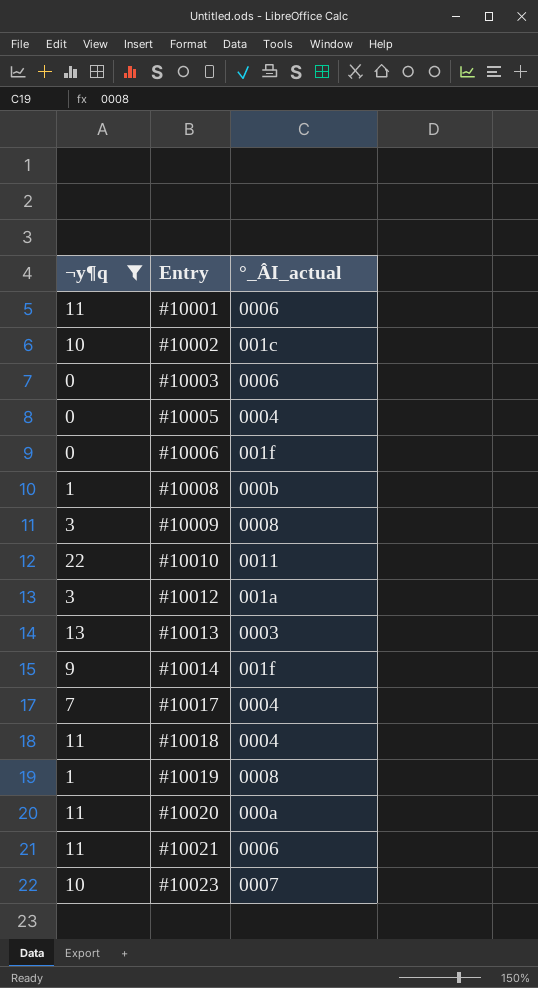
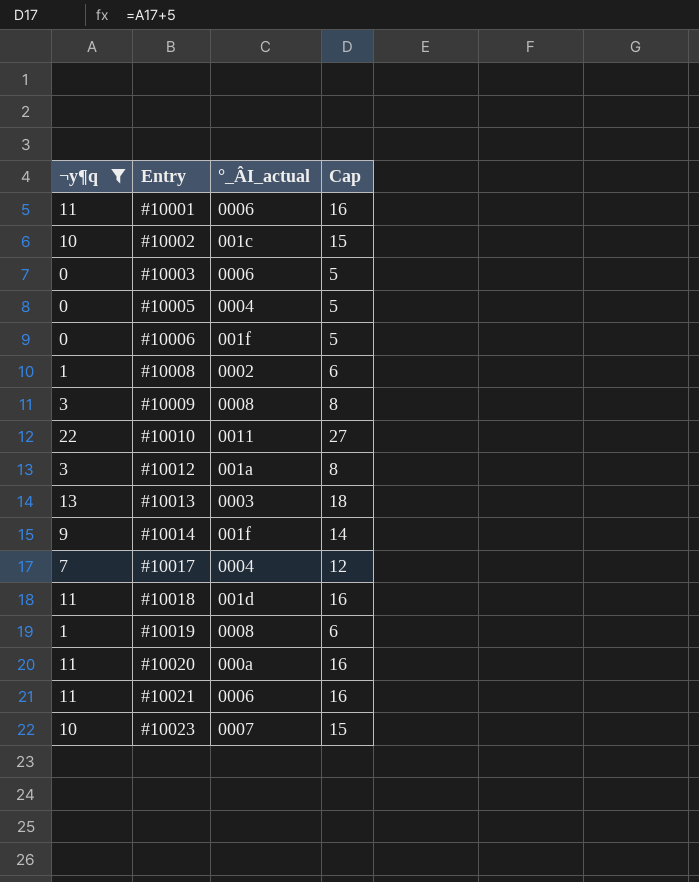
column Cap | formula: none -> [¬y¶q] + 5
#10008 | °_ÂI_actual: 000b -> 0002
#10018 | °_ÂI_actual: 0004 -> 001d

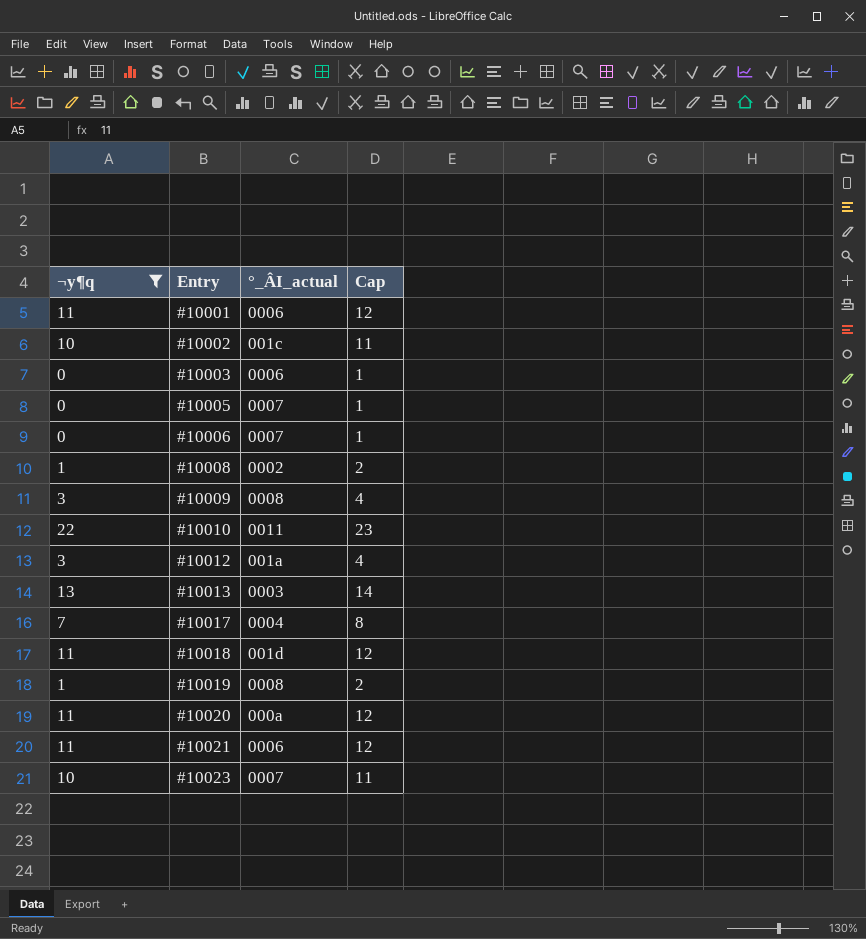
column Cap | formula: [¬y¶q] + 5 -> [¬y¶q] + 1
row #10014: 9 | 001f | 14 -> none
#10005 | °_ÂI_actual: 0004 -> 0007
#10006 | °_ÂI_actual: 001f -> 0007

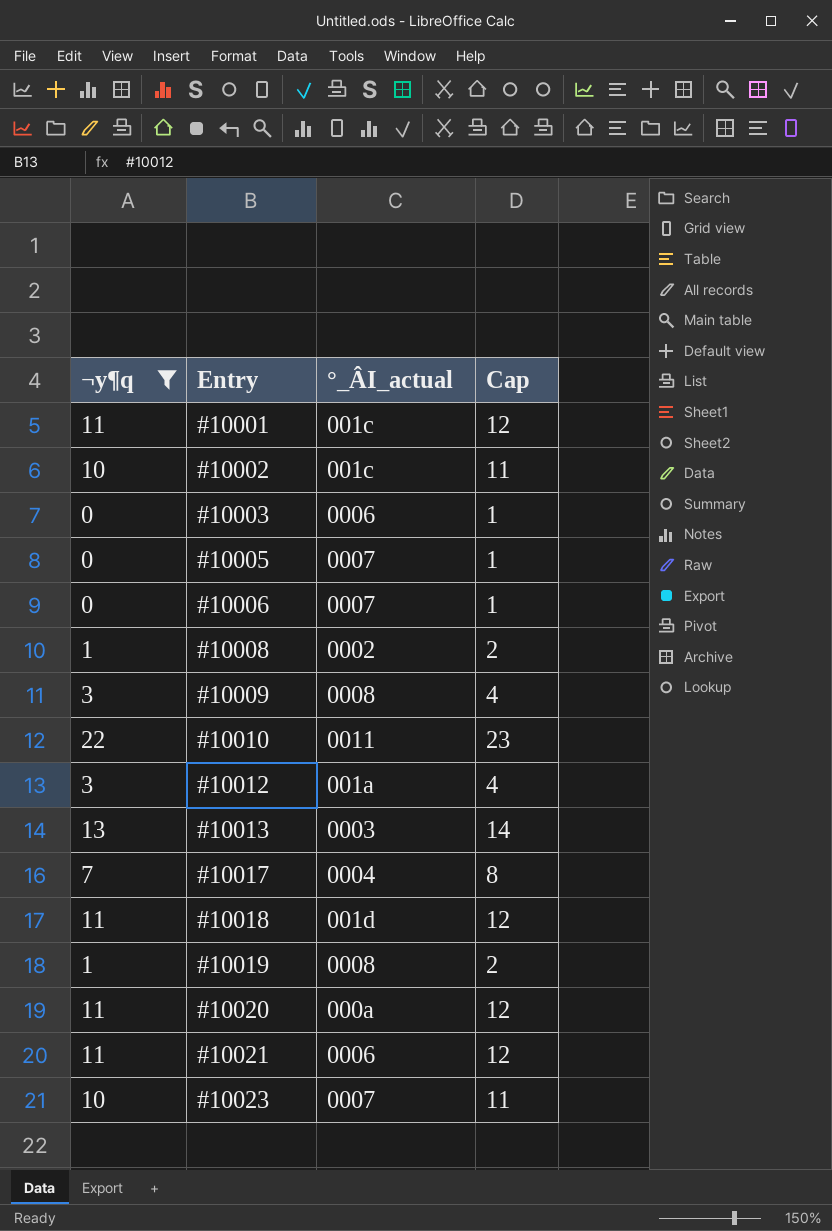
#10001 | °_ÂI_actual: 0006 -> 001c

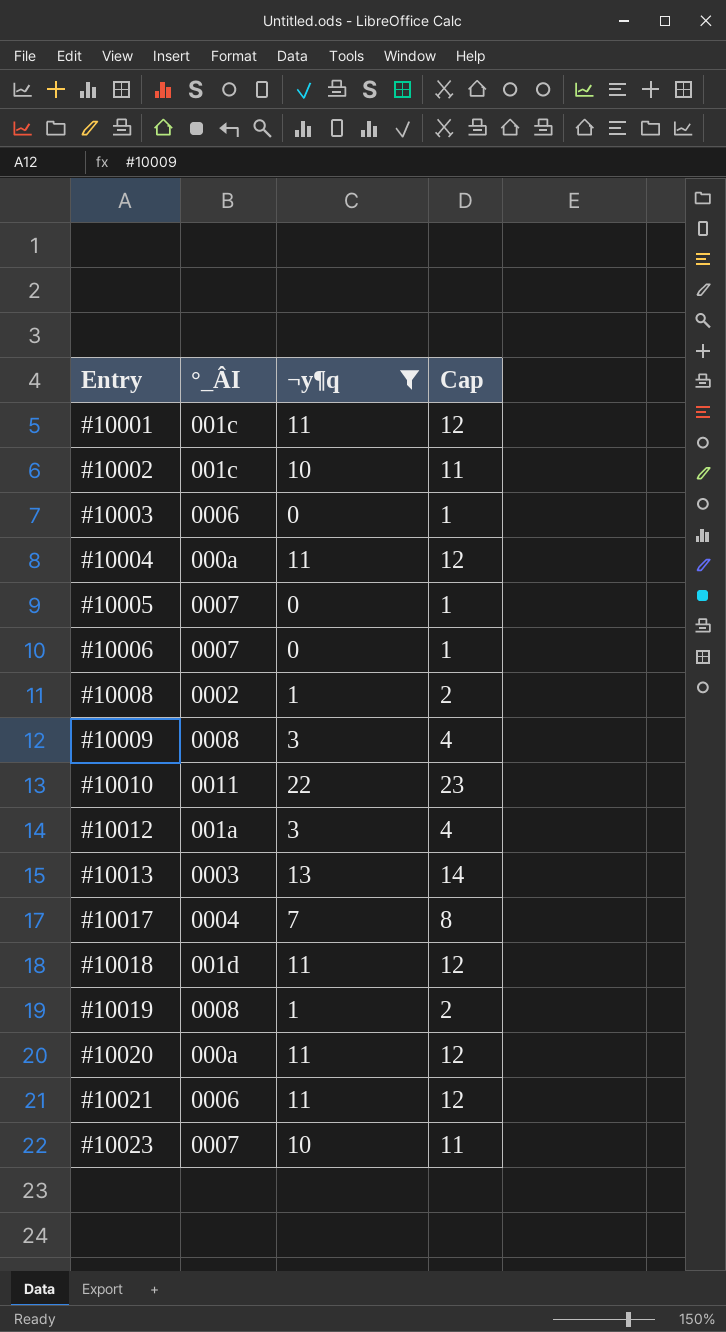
column name: °_ÂI_actual -> °_ÂI
column ¬y¶q | position: 1 -> 3
row #10004: none -> 000a | 11 | 12

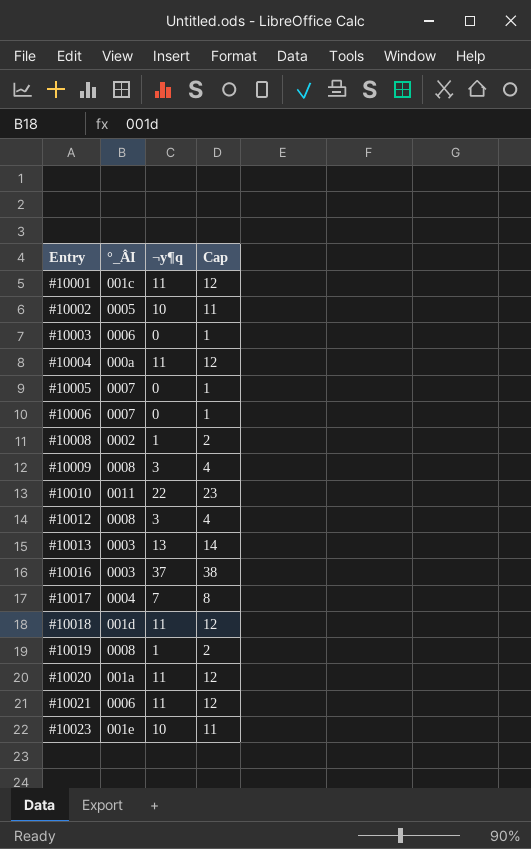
filter: ¬y¶q != 37 -> none
#10002 | °_ÂI: 001c -> 0005
#10012 | °_ÂI: 001a -> 0008
#10020 | °_ÂI: 000a -> 001a
#10023 | °_ÂI: 0007 -> 001e

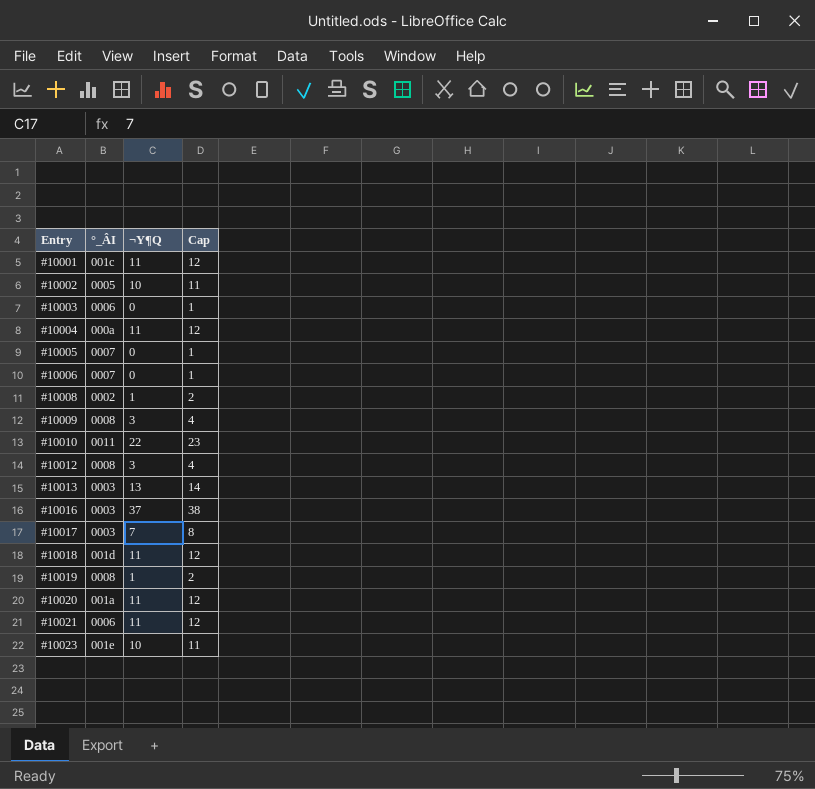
column name: ¬y¶q -> ¬Y¶Q
#10017 | °_ÂI: 0004 -> 0003

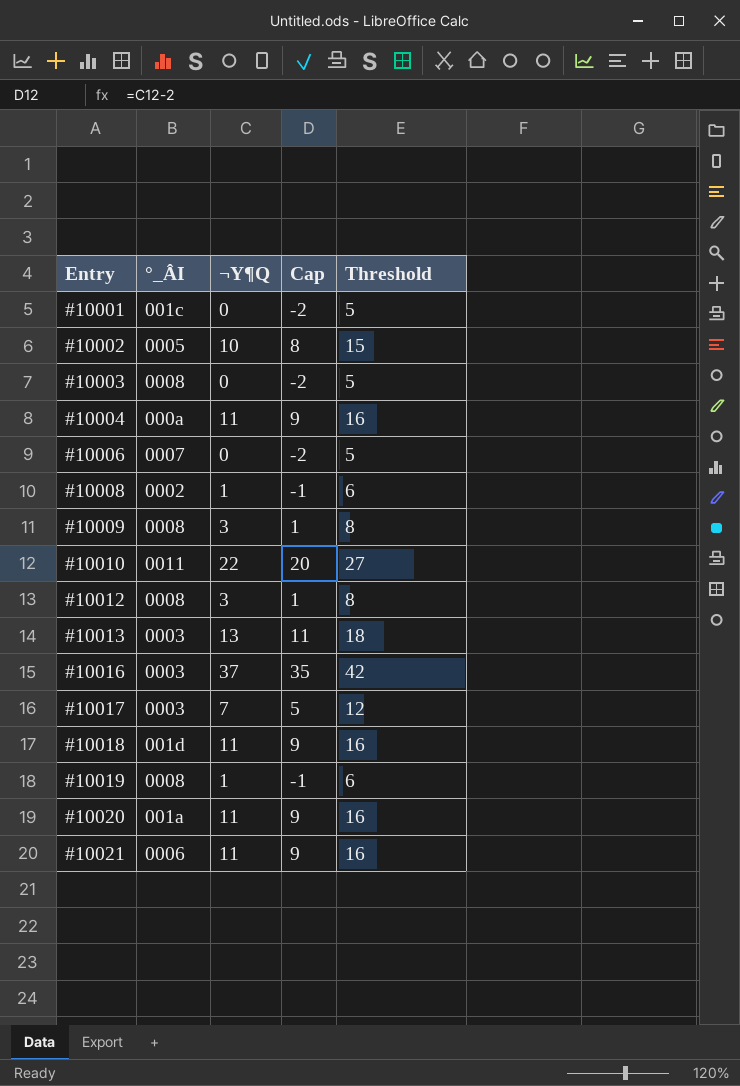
column Cap | formula: [¬Y¶Q] + 1 -> [¬Y¶Q] - 2
column Threshold | formula: none -> [¬Y¶Q] + 5
row #10005: 0007 | 0 | 1 -> none
row #10023: 001e | 10 | 11 -> none
#10001 | ¬Y¶Q: 11 -> 0
#10003 | °_ÂI: 0006 -> 0008

